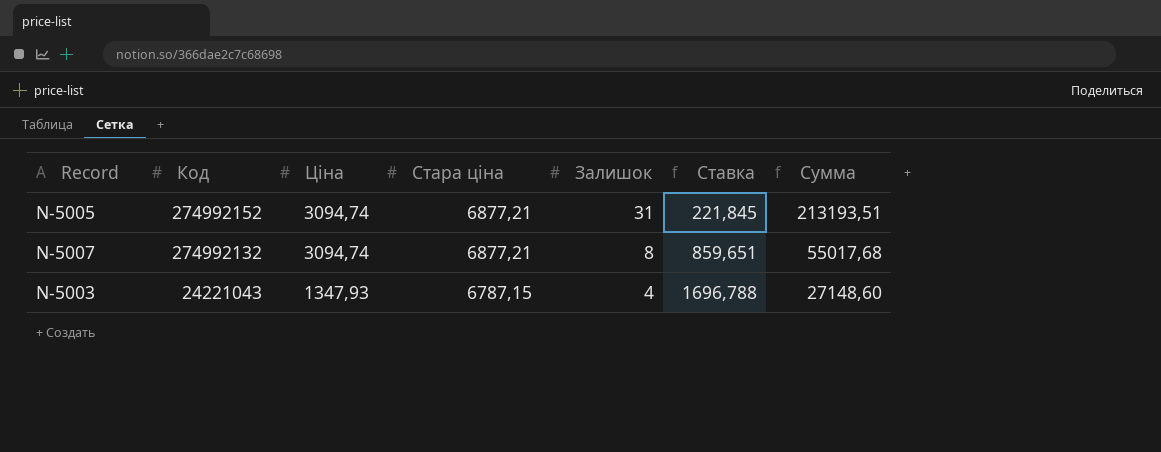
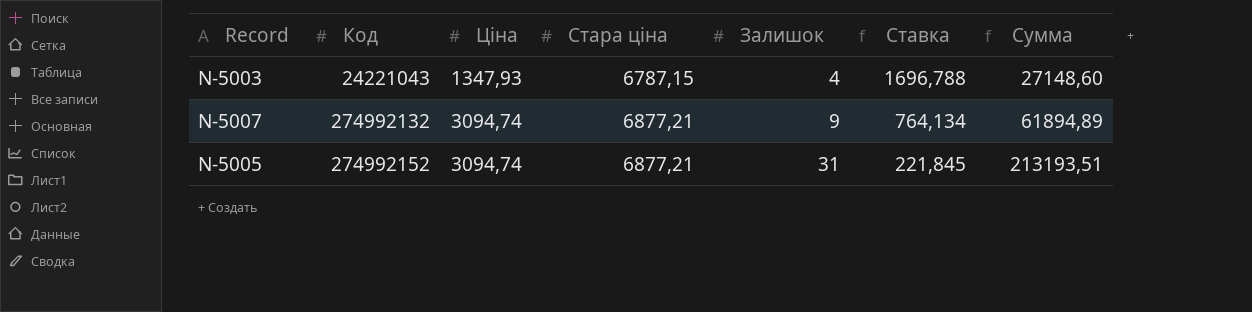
row order: Код descending -> Код ascending
N-5007 | Залишок: 8 -> 9
N-5007 | Ставка: 859,651 -> 764,134
N-5007 | Сумма: 55017,68 -> 61894,89

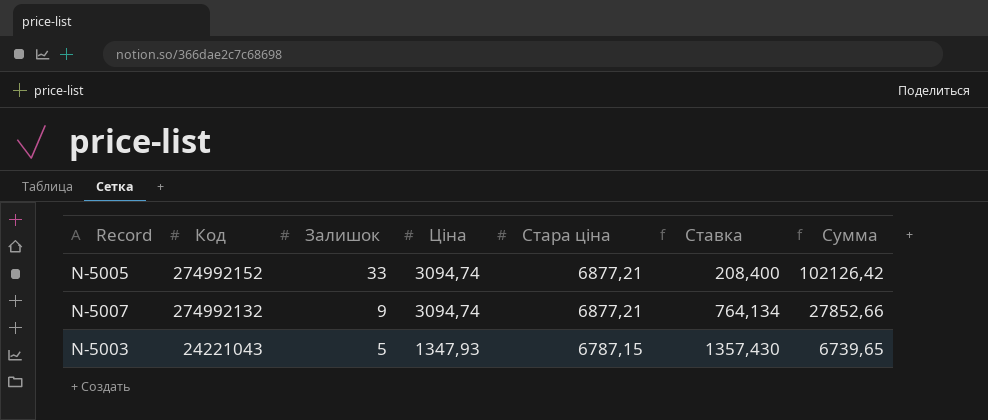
row order: Код ascending -> Код descending
column Залишок | position: 5 -> 3
column Сумма | formula: [Стара ціна] * [Залишок] -> [Залишок] * [Ціна]
N-5005 | Залишок: 31 -> 33
N-5005 | Ставка: 221,845 -> 208,400
N-5003 | Залишок: 4 -> 5
N-5003 | Ставка: 1696,788 -> 1357,430

